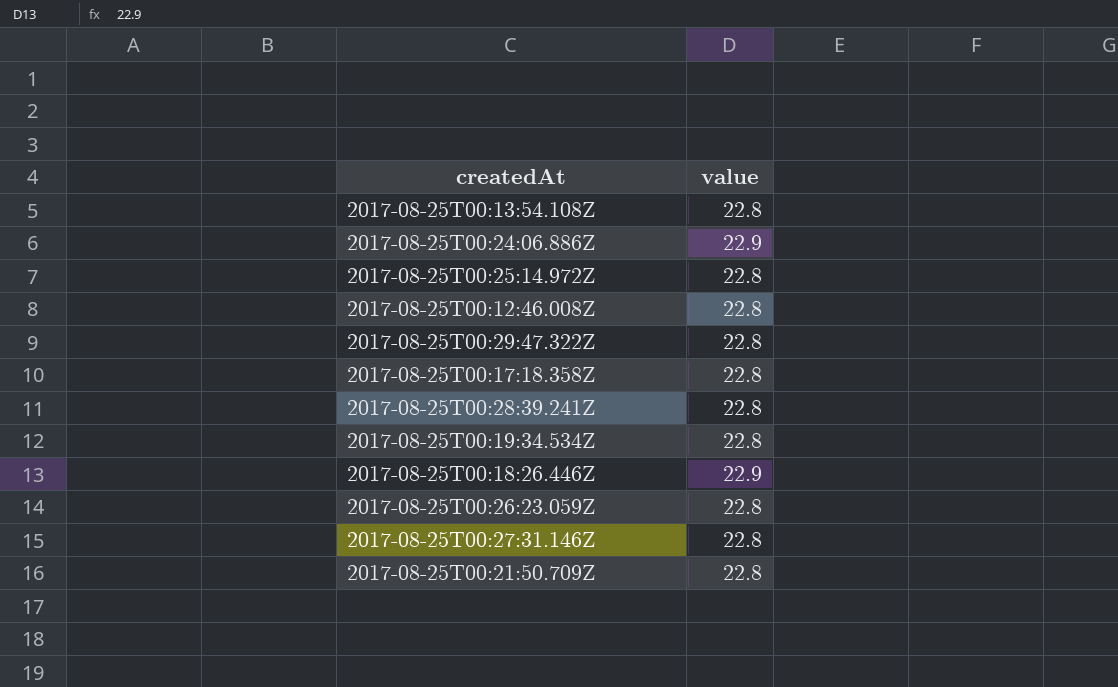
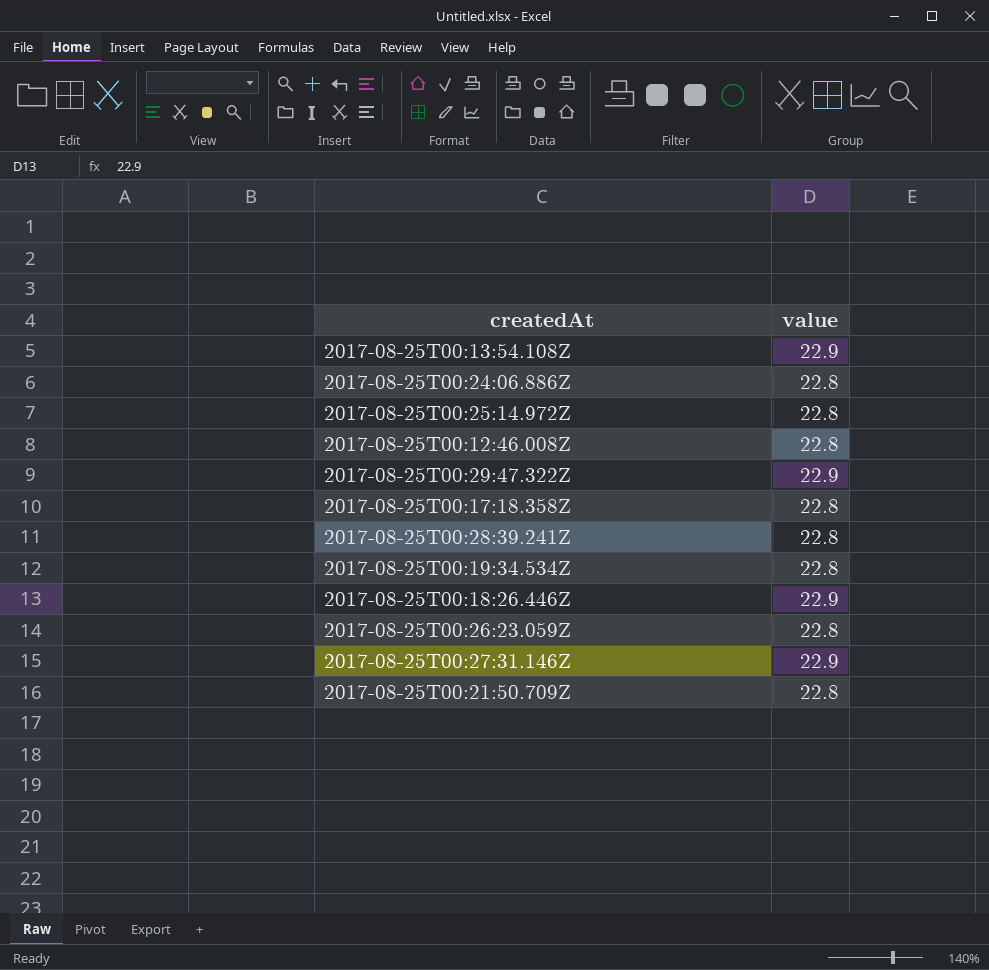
2017-08-25T00:13:54.108Z | value: 22.8 -> 22.9
2017-08-25T00:24:06.886Z | value: 22.9 -> 22.8
2017-08-25T00:29:47.322Z | value: 22.8 -> 22.9
2017-08-25T00:27:31.146Z | value: 22.8 -> 22.9

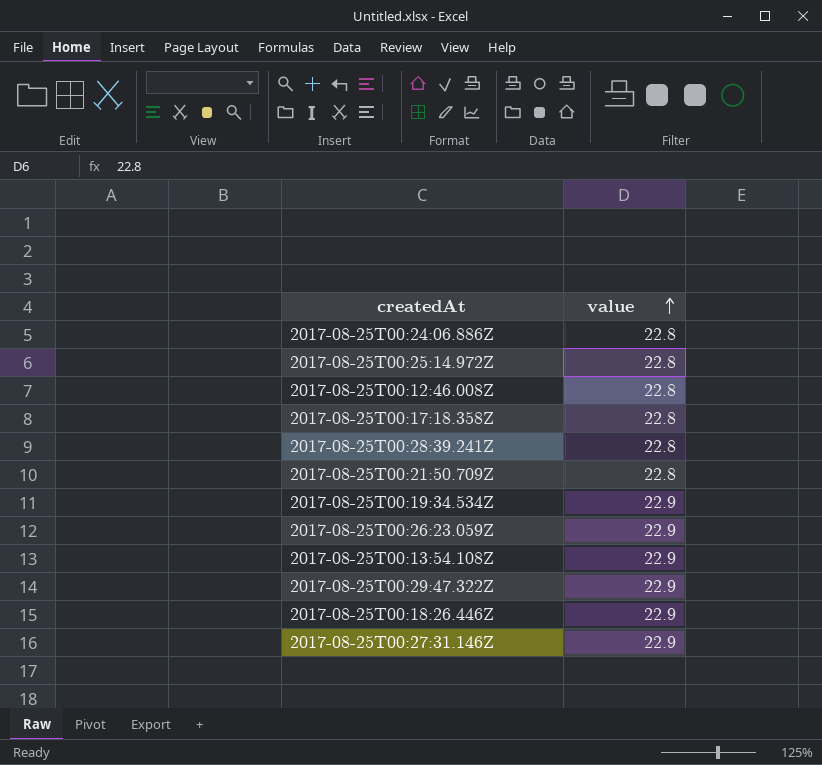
row order: none -> value ascending
2017-08-25T00:19:34.534Z | value: 22.8 -> 22.9
2017-08-25T00:26:23.059Z | value: 22.8 -> 22.9

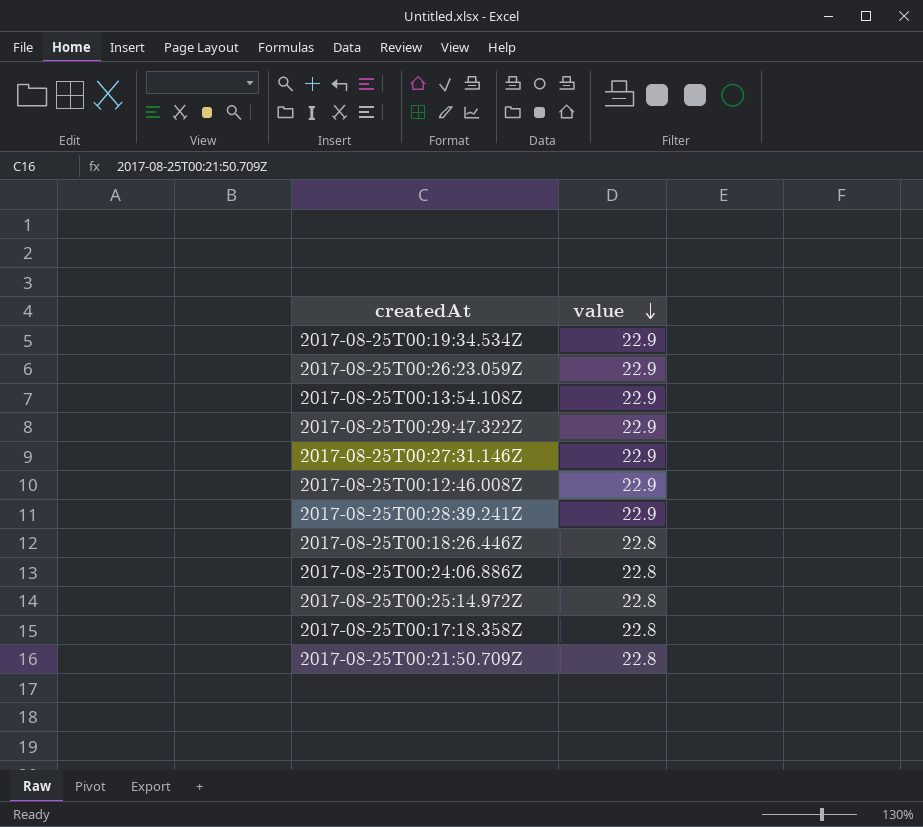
row order: value ascending -> value descending
2017-08-25T00:12:46.008Z | value: 22.8 -> 22.9
2017-08-25T00:28:39.241Z | value: 22.8 -> 22.9
2017-08-25T00:18:26.446Z | value: 22.9 -> 22.8

